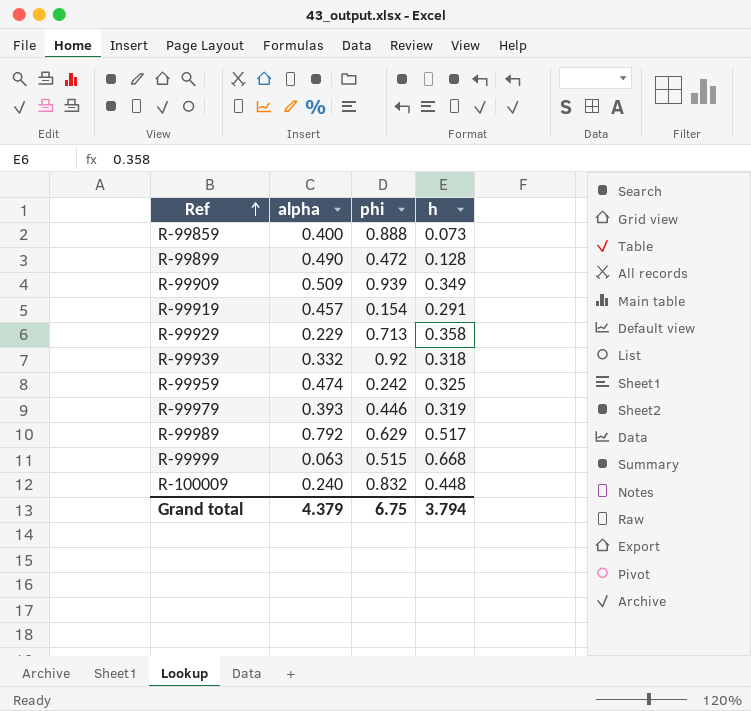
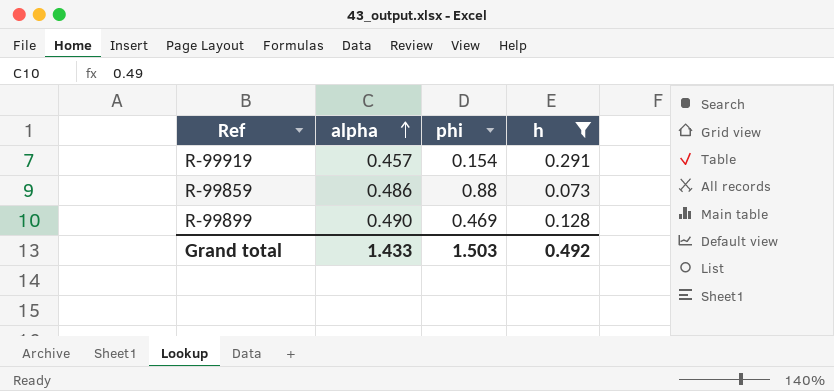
filter: none -> h <= 0.291
row order: Ref ascending -> alpha ascending
R-99859 | alpha: 0.400 -> 0.486
R-99859 | phi: 0.888 -> 0.88
R-99899 | phi: 0.472 -> 0.469
Grand total | alpha: 4.379 -> 1.433
Grand total | phi: 6.75 -> 1.503
Grand total | h: 3.794 -> 0.492

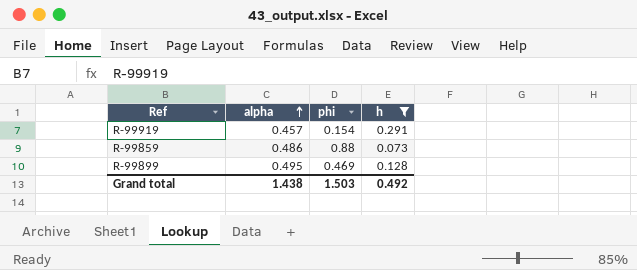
R-99899 | alpha: 0.490 -> 0.495
Grand total | alpha: 1.433 -> 1.438

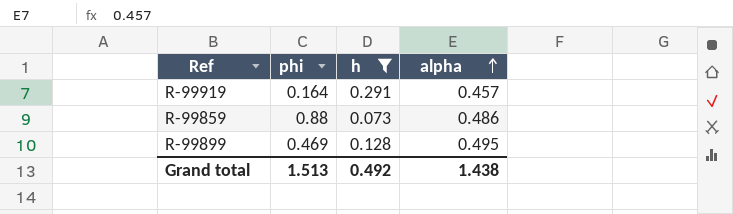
column alpha | position: 2 -> 4
R-99919 | phi: 0.154 -> 0.164
Grand total | phi: 1.503 -> 1.513

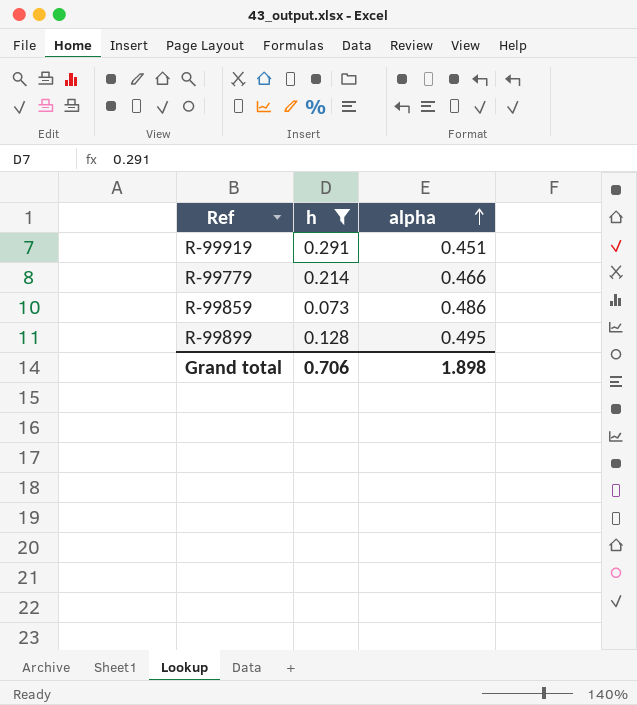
column phi | position: 2 -> none
R-99919 | alpha: 0.457 -> 0.451
row R-99779: none -> 0.214 | 0.466
Grand total | h: 0.492 -> 0.706
Grand total | alpha: 1.438 -> 1.898

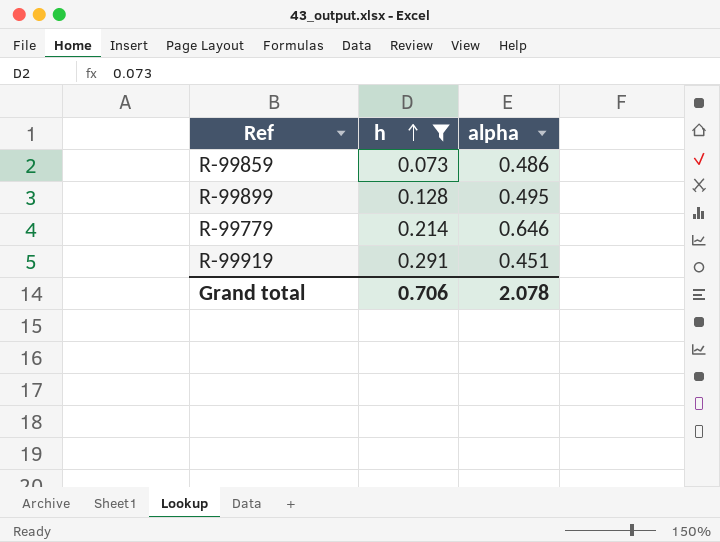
row order: alpha ascending -> h ascending
R-99779 | alpha: 0.466 -> 0.646
Grand total | alpha: 1.898 -> 2.078

